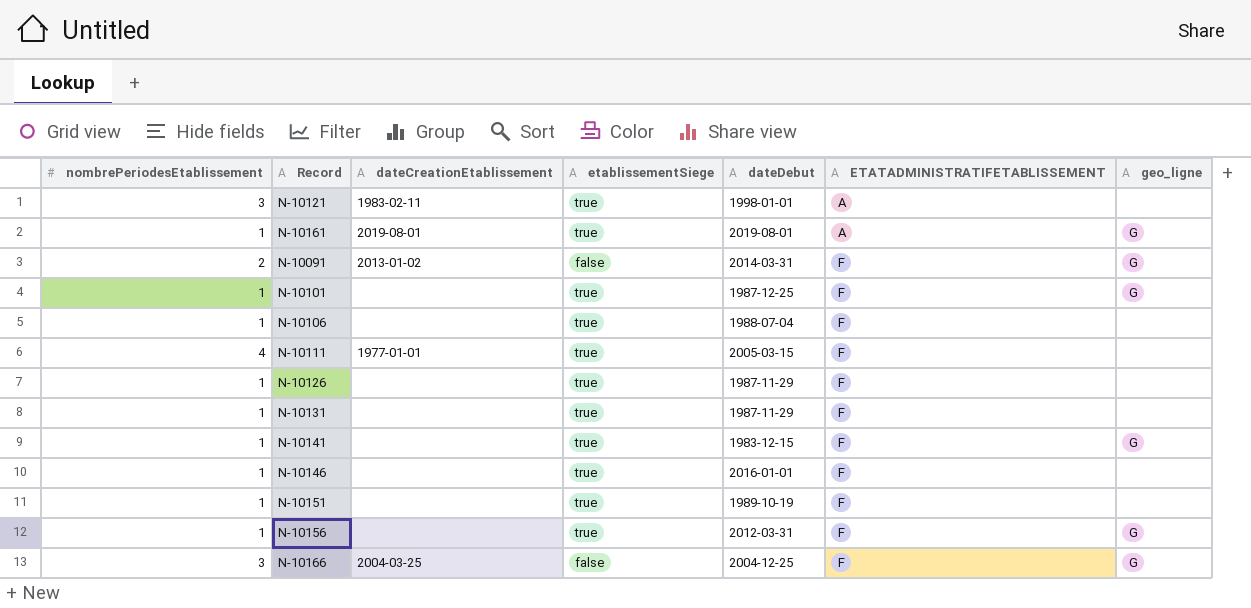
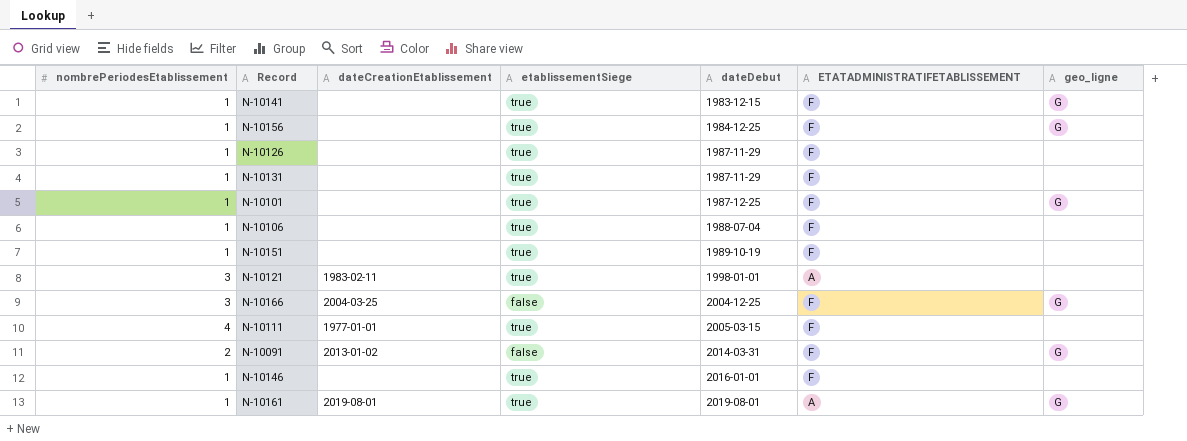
row order: ETATADMINISTRATIFETABLISSEMENT ascending -> dateDebut ascending
N-10156 | dateDebut: 2012-03-31 -> 1984-12-25

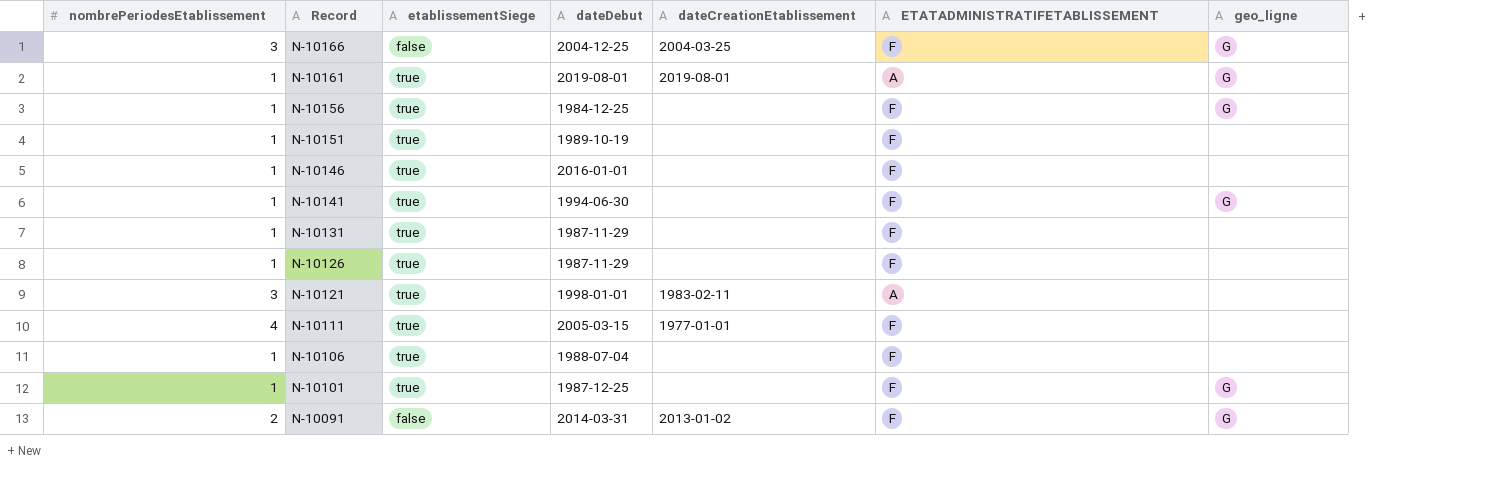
row order: dateDebut ascending -> Record descending
column dateCreationEtablissement | position: 3 -> 5
N-10141 | dateDebut: 1983-12-15 -> 1994-06-30

